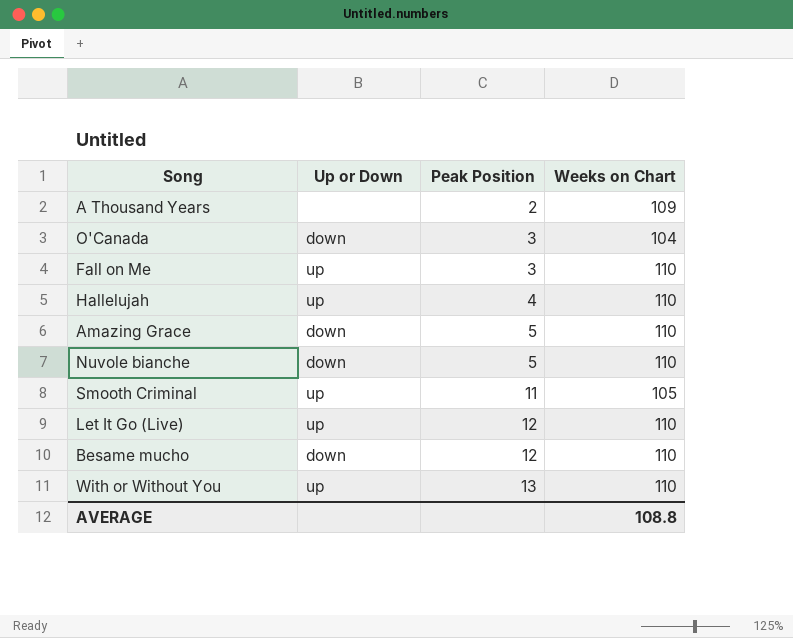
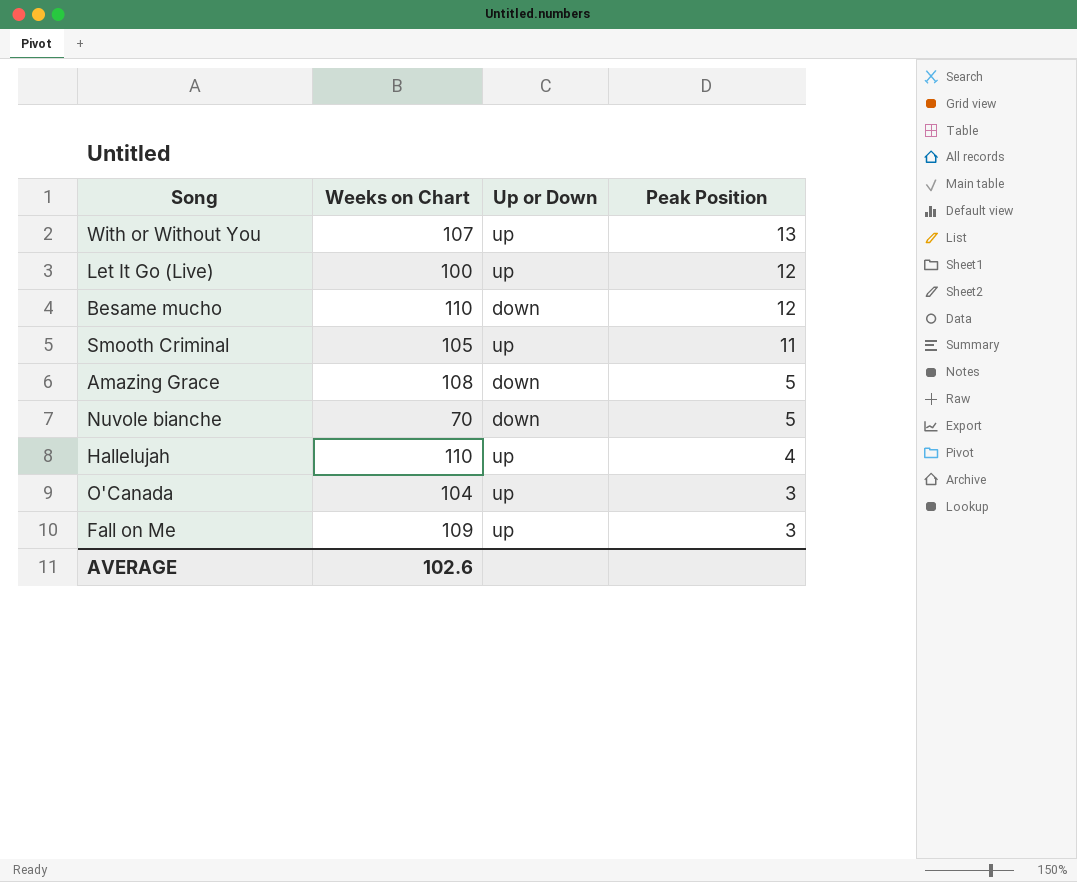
row order: Peak Position ascending -> Peak Position descending
column Weeks on Chart | position: 4 -> 2
row A Thousand Years: none | 2 | 109 -> none
With or Without You | Weeks on Chart: 110 -> 107
Let It Go (Live) | Weeks on Chart: 110 -> 100
Amazing Grace | Weeks on Chart: 110 -> 108
Nuvole bianche | Weeks on Chart: 110 -> 70
O'Canada | Up or Down: down -> up
Fall on Me | Weeks on Chart: 110 -> 109
AVERAGE | Weeks on Chart: 108.8 -> 102.6

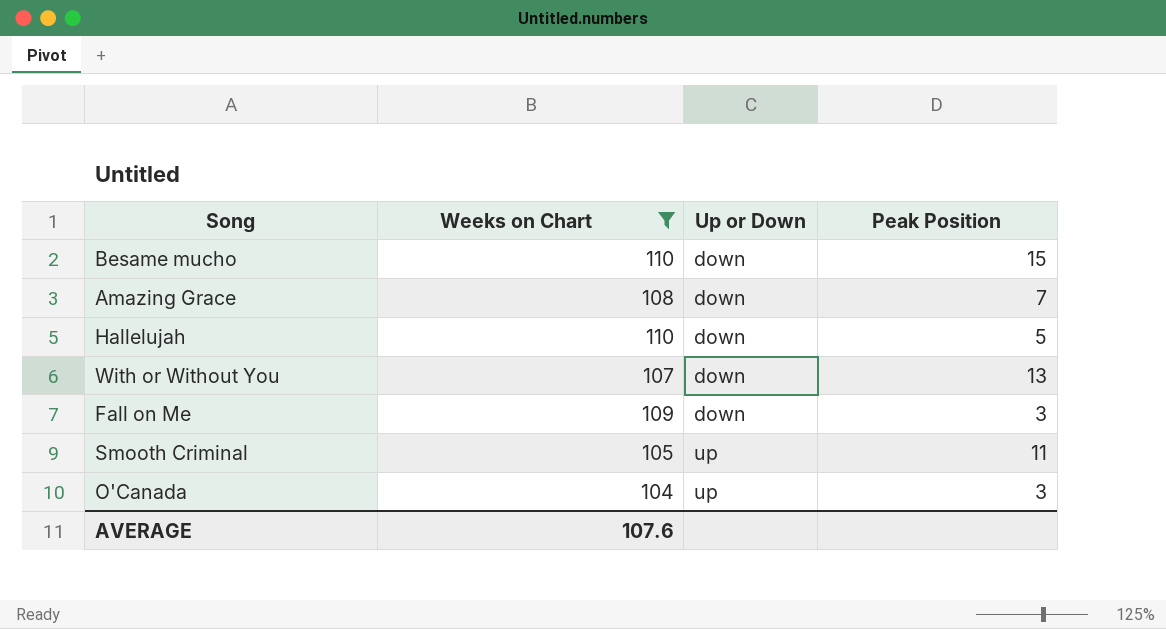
filter: none -> Weeks on Chart >= 104
row order: Peak Position descending -> Up or Down ascending
Besame mucho | Peak Position: 12 -> 15
Amazing Grace | Peak Position: 5 -> 7
Hallelujah | Up or Down: up -> down
Hallelujah | Peak Position: 4 -> 5
With or Without You | Up or Down: up -> down
Fall on Me | Up or Down: up -> down
AVERAGE | Weeks on Chart: 102.6 -> 107.6

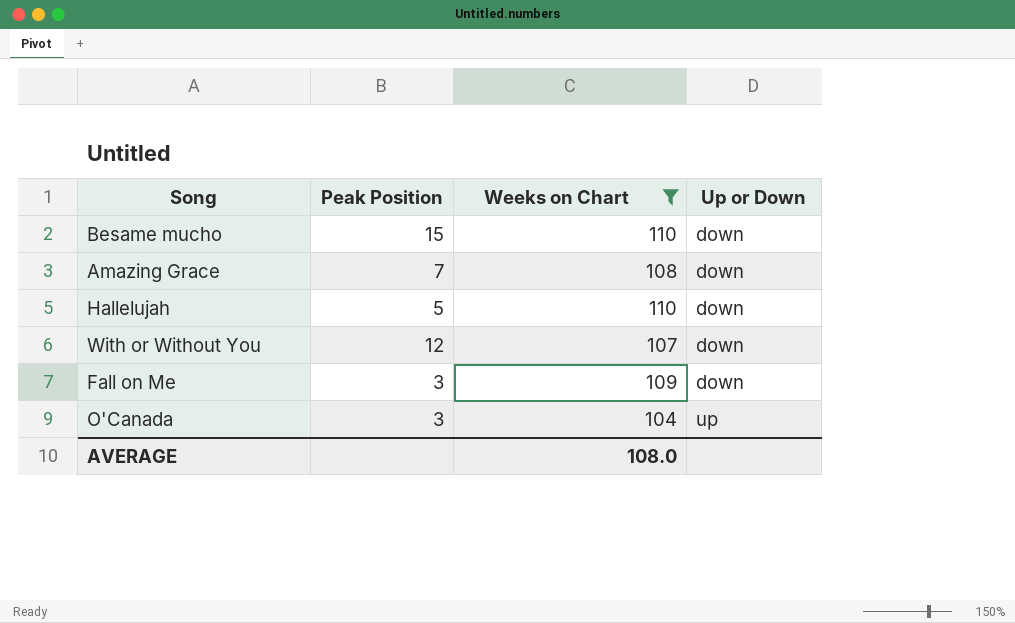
column Peak Position | position: 4 -> 2
row Smooth Criminal: 105 | up | 11 -> none
With or Without You | Peak Position: 13 -> 12
AVERAGE | Weeks on Chart: 107.6 -> 108.0

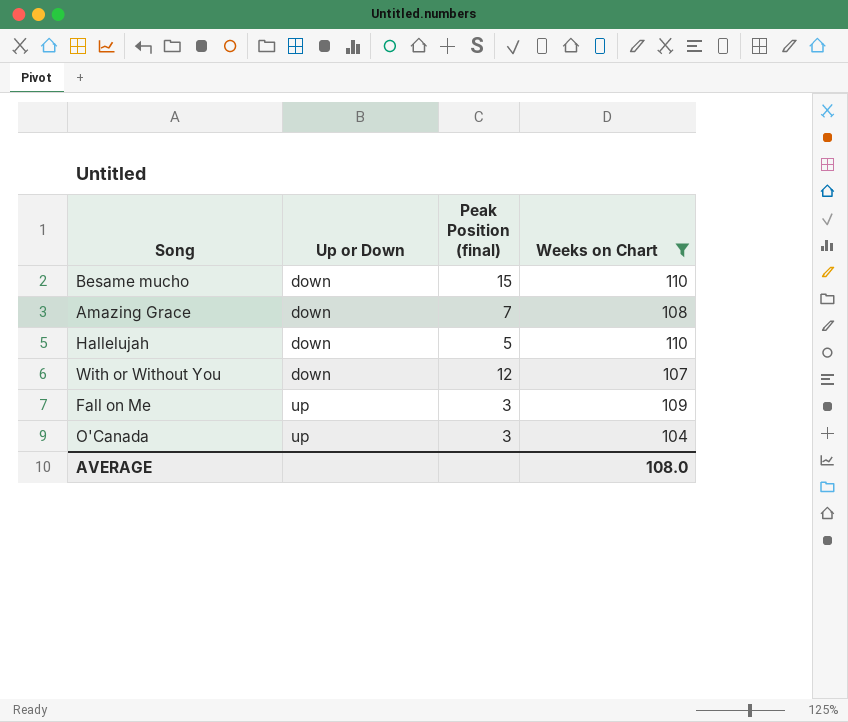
column Up or Down | position: 4 -> 2
column name: Peak Position -> Peak Position (final)
Fall on Me | Up or Down: down -> up

